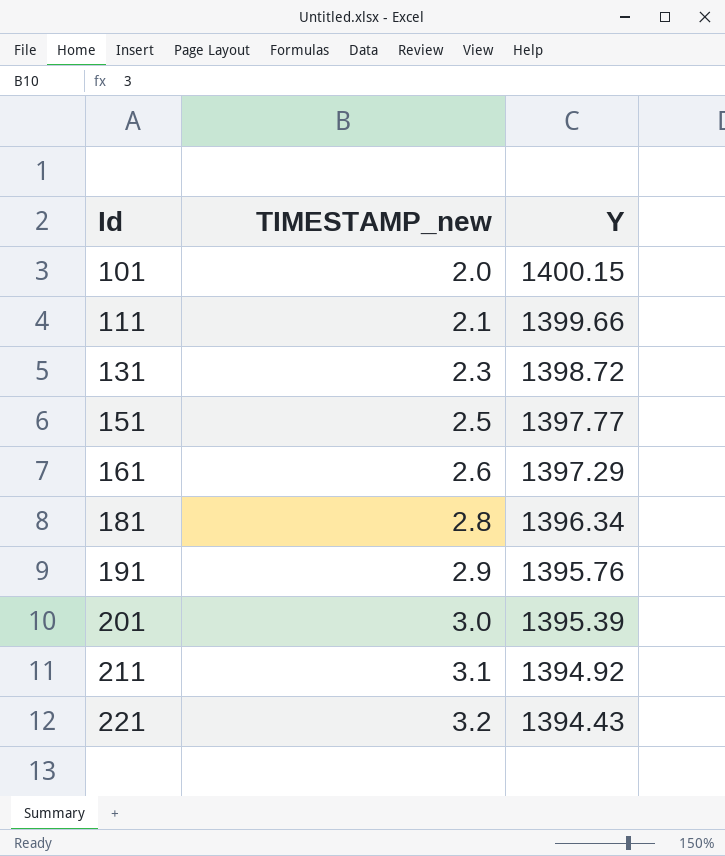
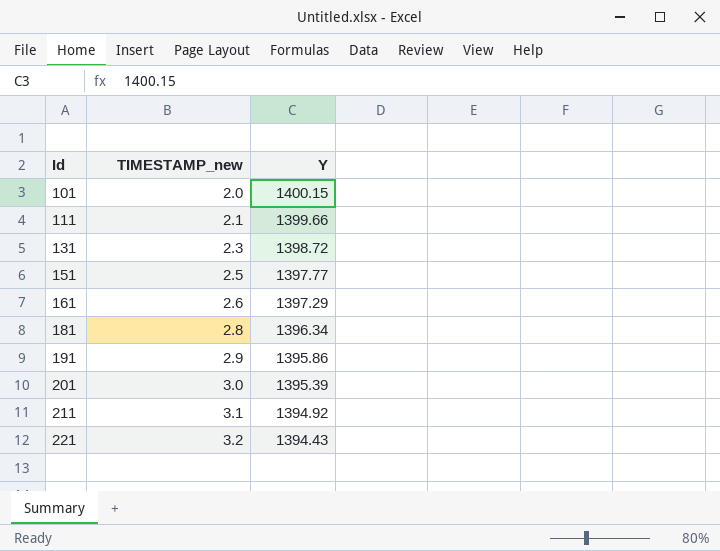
191 | Y: 1395.76 -> 1395.86

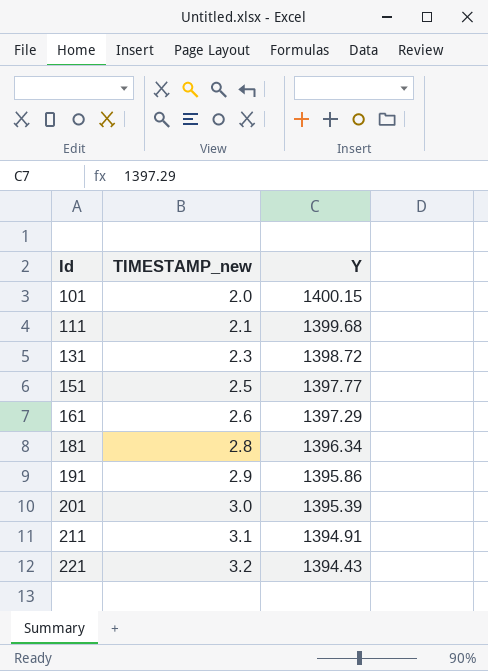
111 | Y: 1399.66 -> 1399.68
211 | Y: 1394.92 -> 1394.91

